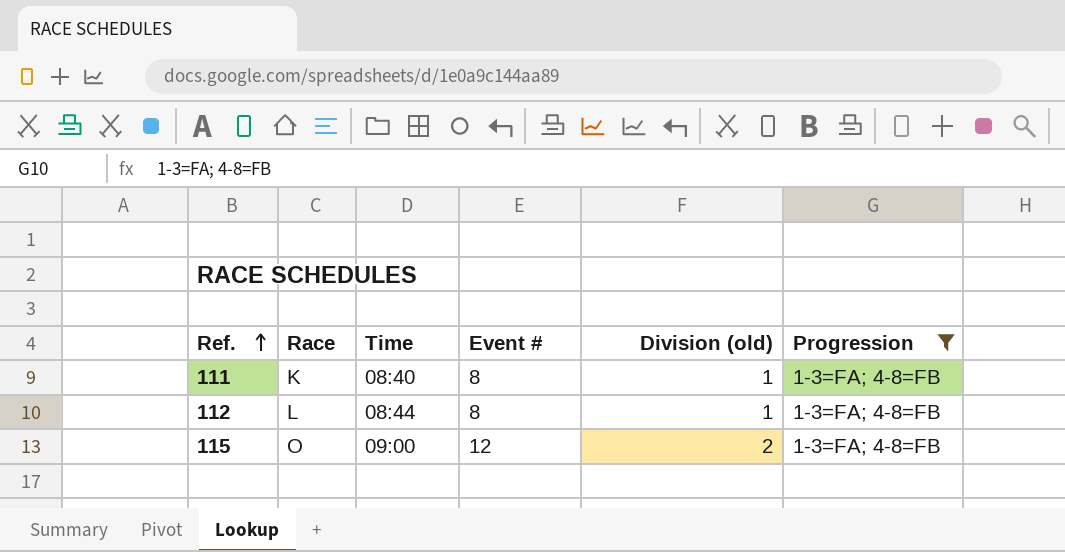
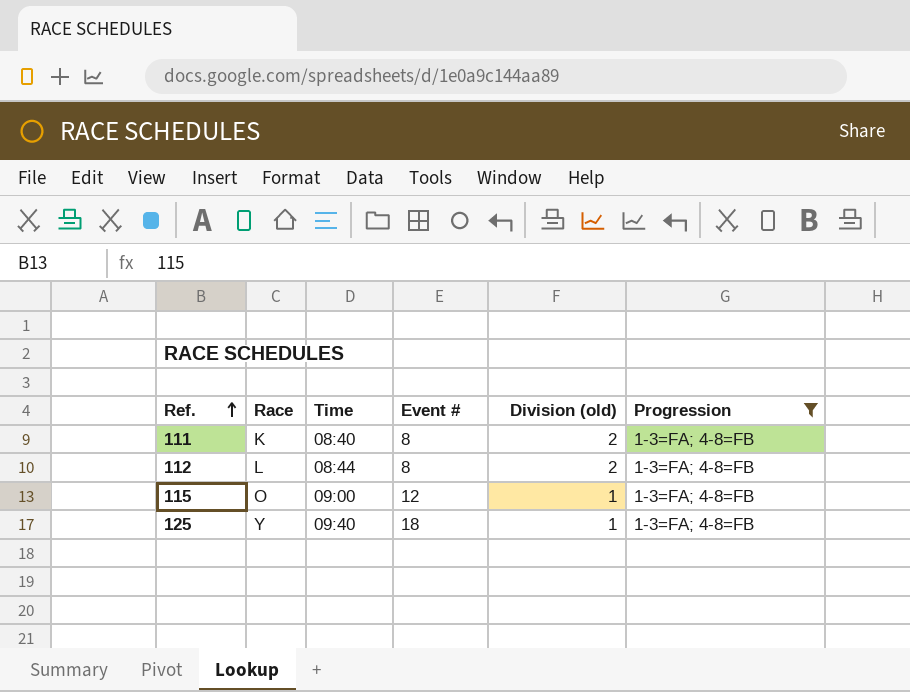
111 | Division (old): 1 -> 2
112 | Division (old): 1 -> 2
115 | Division (old): 2 -> 1
row 125: none -> Y | 09:40 | 18 | 1 | 1-3=FA; 4-8=FB

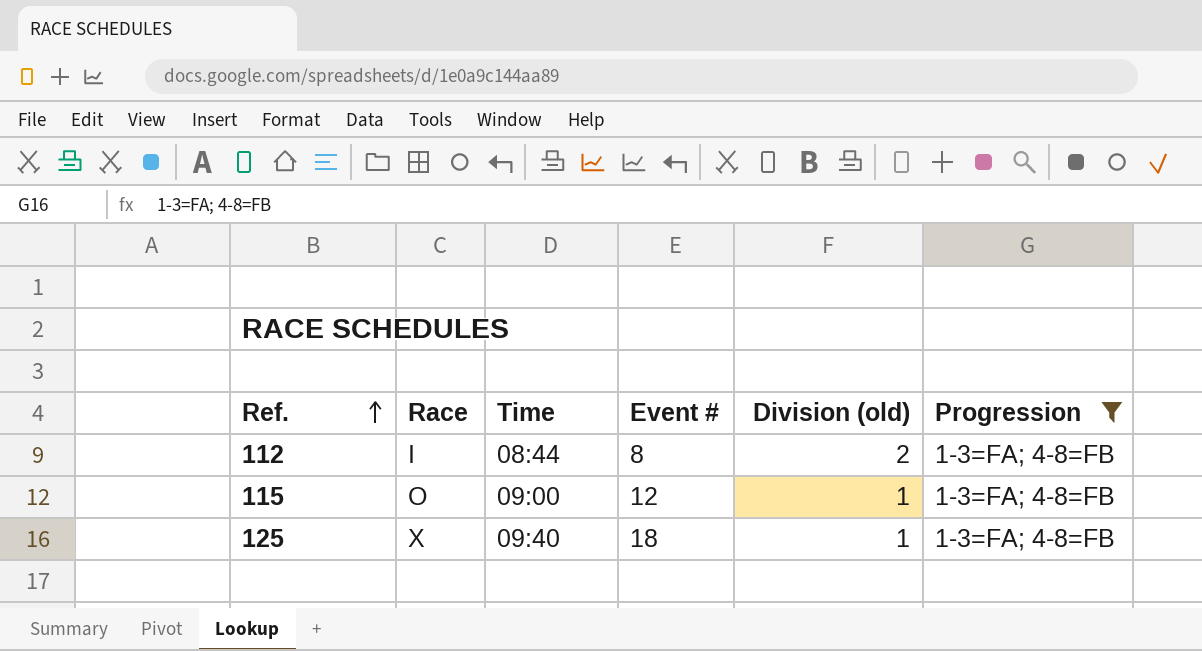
row 111: K | 08:40 | 8 | 2 | 1-3=FA; 4-8=FB -> none
112 | Race: L -> I
125 | Race: Y -> X

